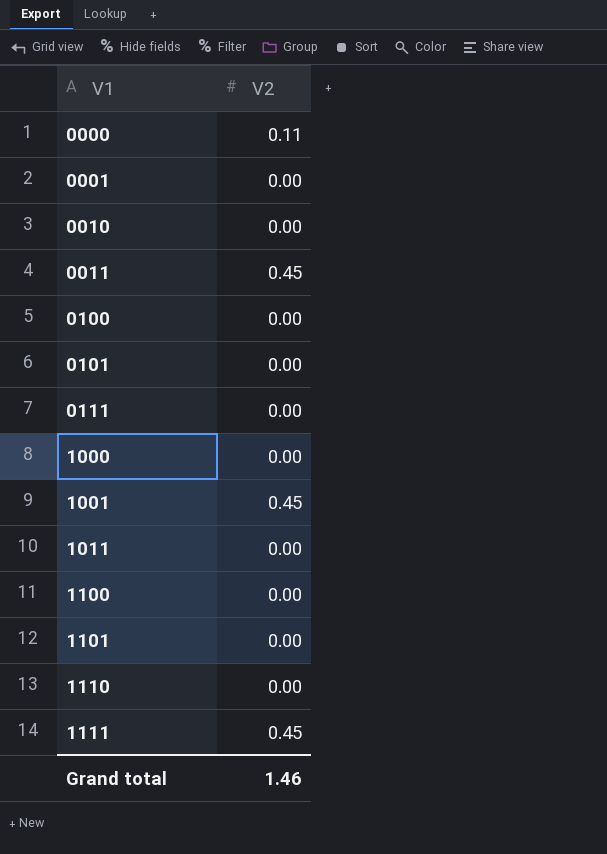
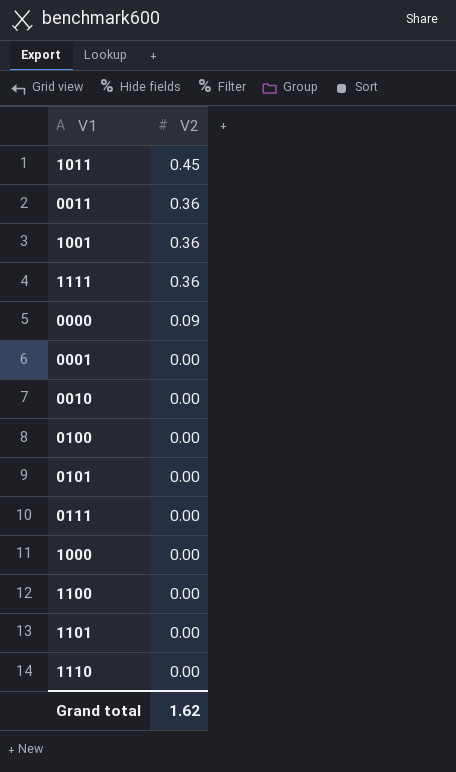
row order: V1 ascending -> V2 descending
1011 | V2: 0.00 -> 0.45
0011 | V2: 0.45 -> 0.36
1001 | V2: 0.45 -> 0.36
1111 | V2: 0.45 -> 0.36
0000 | V2: 0.11 -> 0.09
Grand total | V2: 1.46 -> 1.62

